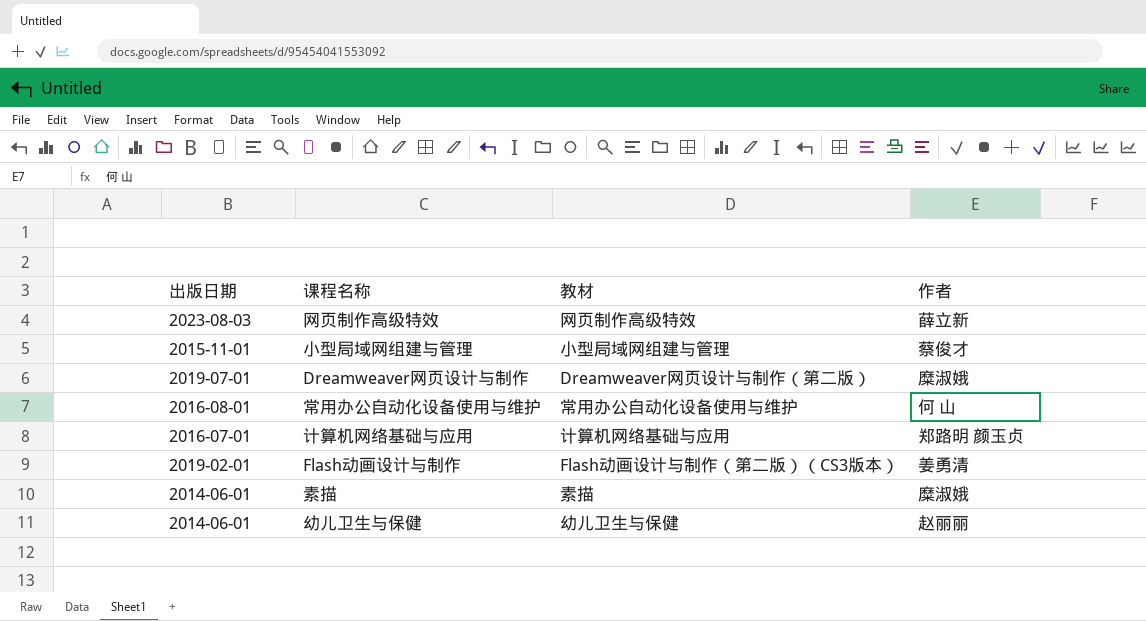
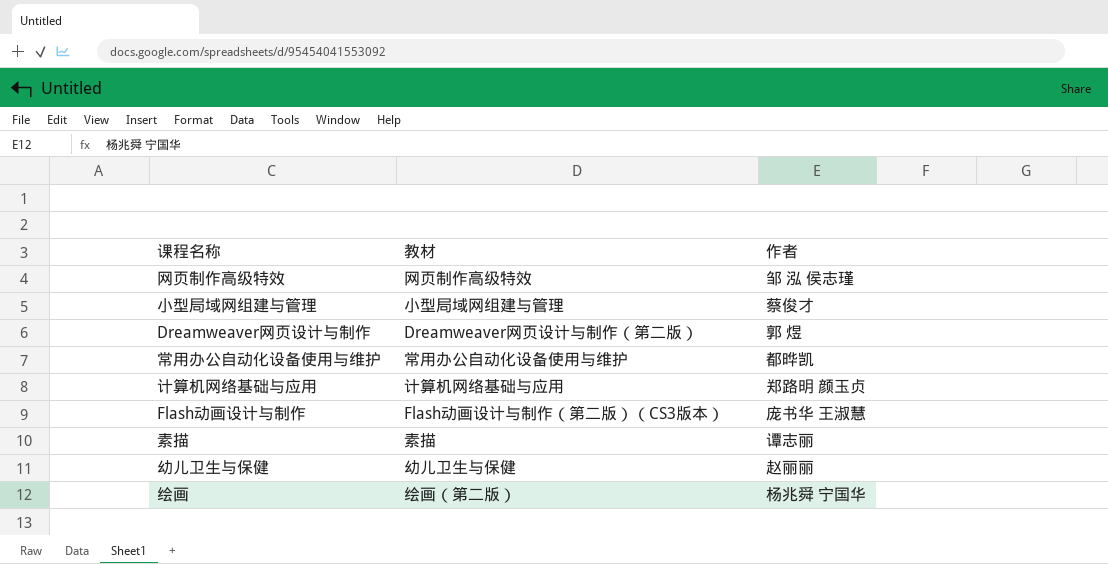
column 出版日期 | position: 1 -> none
网页制作高级特效 | 作者: 薛立新 -> 邹 泓 侯志瑾
Dreamweaver网页设计与制作 | 作者: 糜淑娥 -> 郭 煜
常用办公自动化设备使用与维护 | 作者: 何 山 -> 都晔凯
Flash动画设计与制作 | 作者: 姜勇清 -> 庞书华 王淑慧
素描 | 作者: 糜淑娥 -> 谭志丽
row 绘画: none -> 绘画（第二版） | 杨兆舜 宁国华

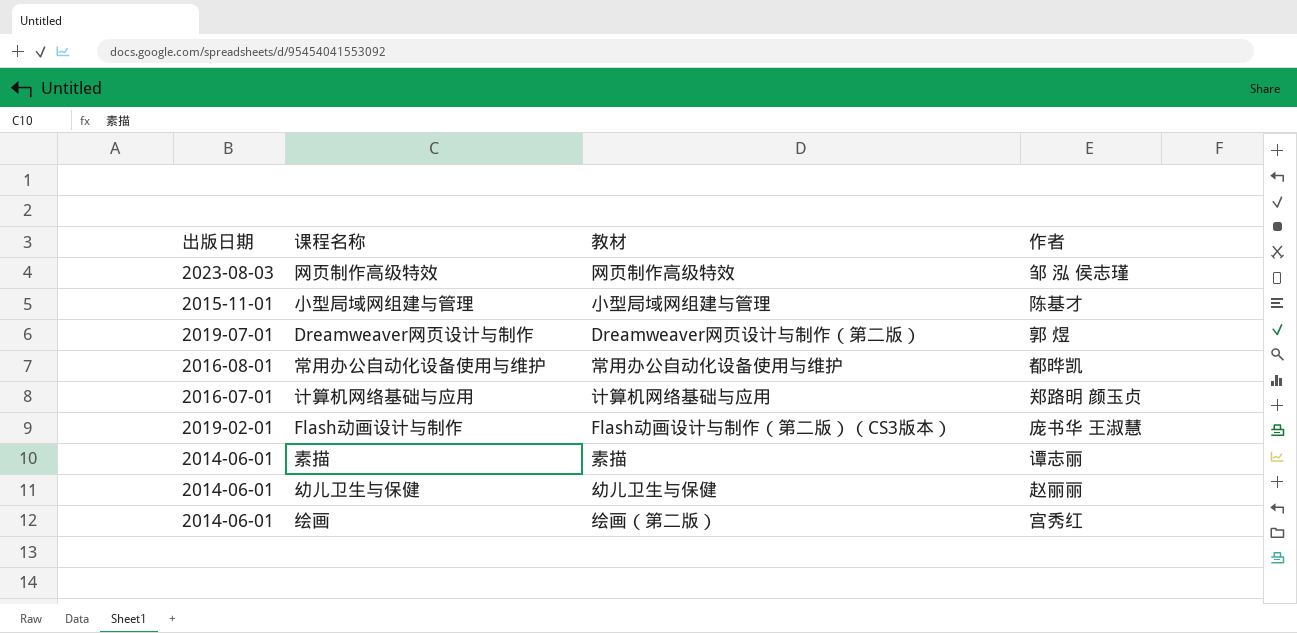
column 出版日期 | position: none -> 1
小型局域网组建与管理 | 作者: 蔡俊才 -> 陈基才
绘画 | 作者: 杨兆舜 宁国华 -> 宫秀红

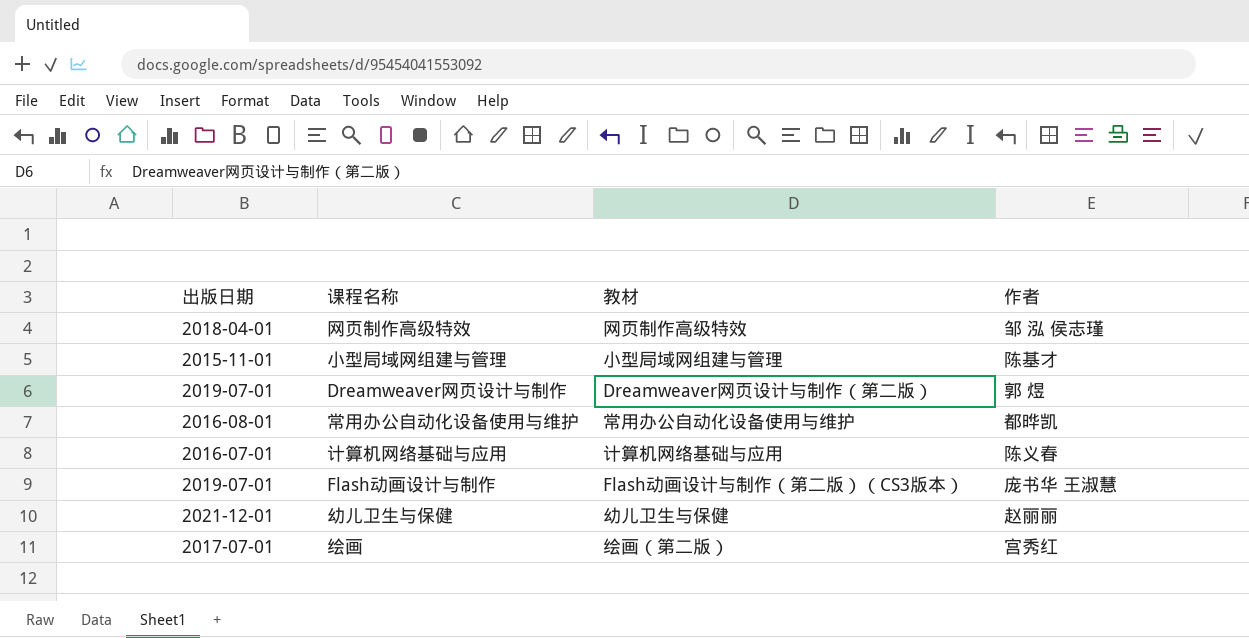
row 素描: 2014-06-01 | 素描 | 谭志丽 -> none
网页制作高级特效 | 出版日期: 2023-08-03 -> 2018-04-01
计算机网络基础与应用 | 作者: 郑路明 颜玉贞 -> 陈义春
Flash动画设计与制作 | 出版日期: 2019-02-01 -> 2019-07-01
幼儿卫生与保健 | 出版日期: 2014-06-01 -> 2021-12-01
绘画 | 出版日期: 2014-06-01 -> 2017-07-01

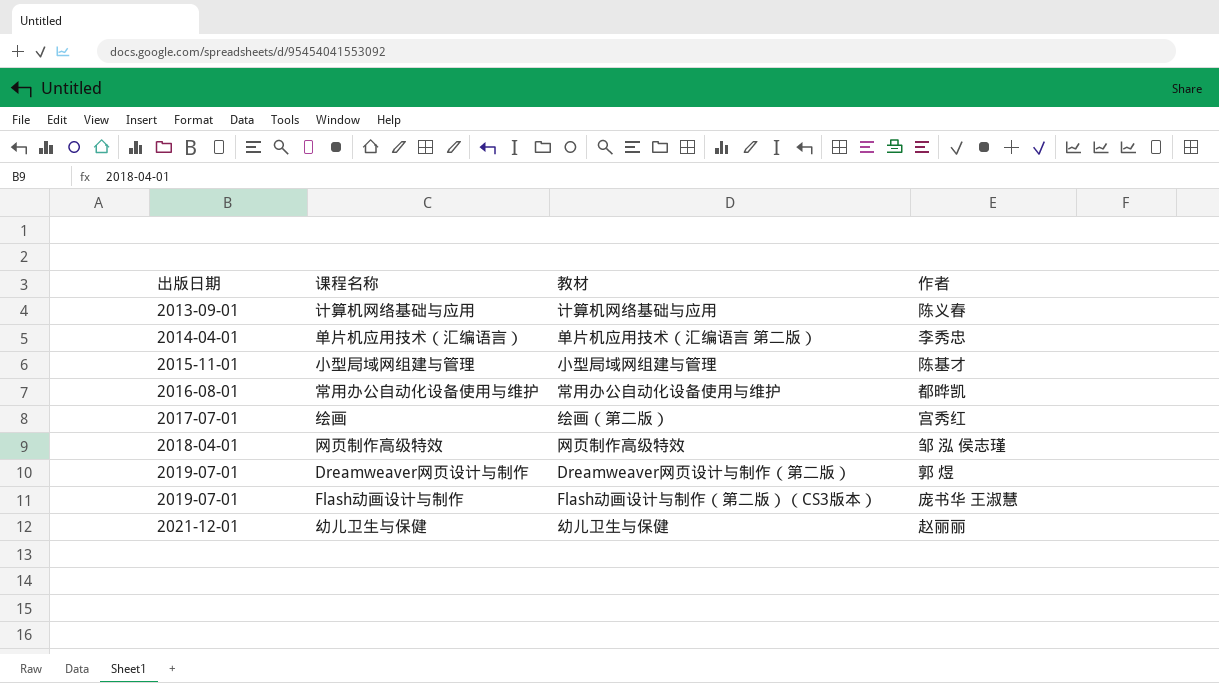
row order: none -> 出版日期 ascending
计算机网络基础与应用 | 出版日期: 2016-07-01 -> 2013-09-01
row 单片机应用技术（汇编语言）: none -> 2014-04-01 | 单片机应用技术（汇编语言 第二版） | 李秀忠

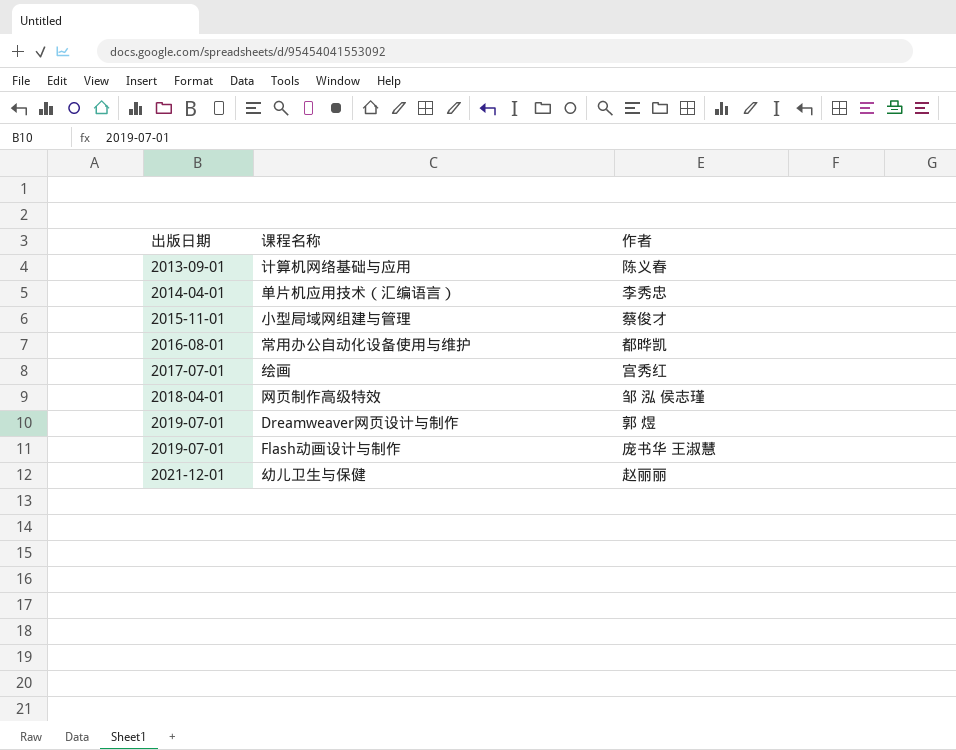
column 教材 | position: 3 -> none
小型局域网组建与管理 | 作者: 陈基才 -> 蔡俊才

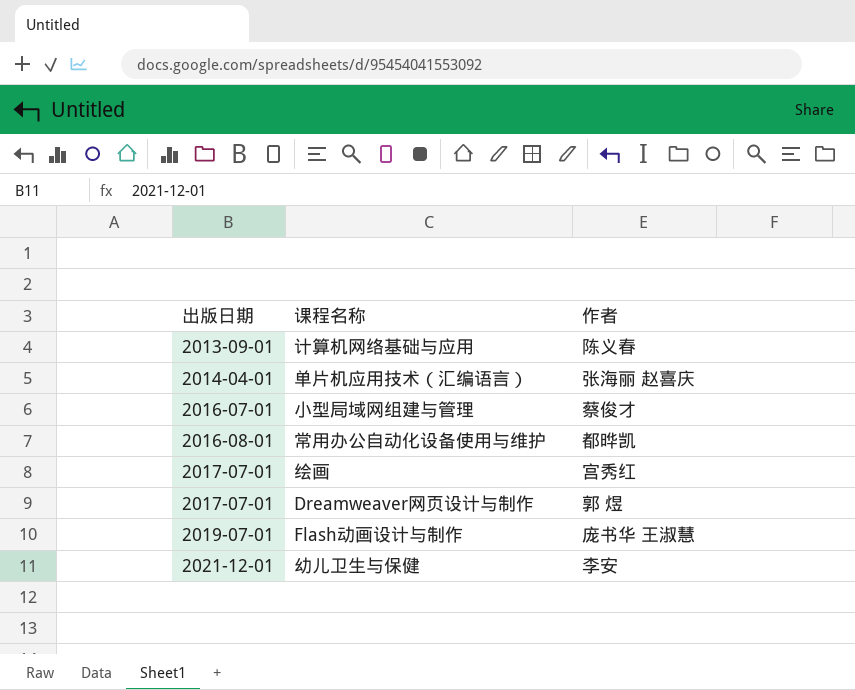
row 网页制作高级特效: 2018-04-01 | 邹 泓 侯志瑾 -> none
单片机应用技术（汇编语言） | 作者: 李秀忠 -> 张海丽 赵喜庆
小型局域网组建与管理 | 出版日期: 2015-11-01 -> 2016-07-01
Dreamweaver网页设计与制作 | 出版日期: 2019-07-01 -> 2017-07-01
幼儿卫生与保健 | 作者: 赵丽丽 -> 李安

